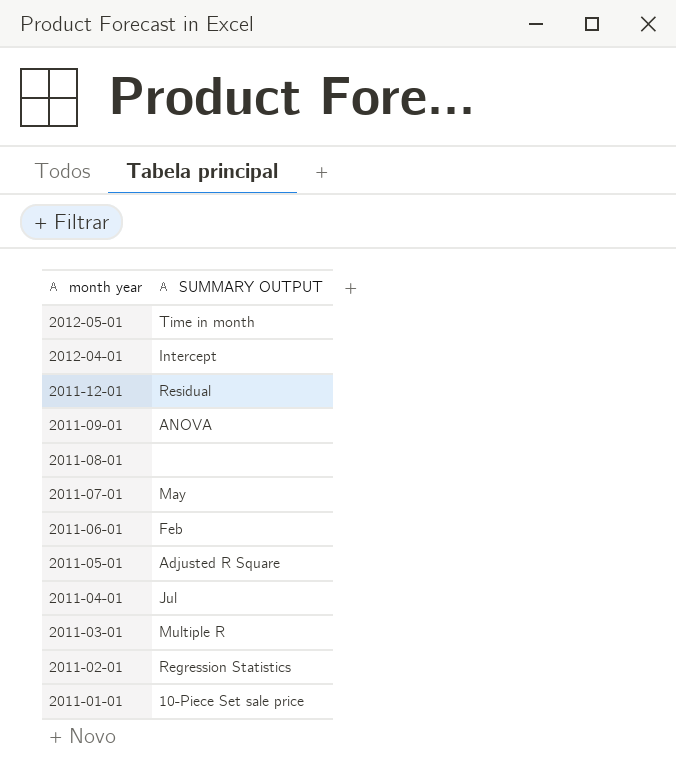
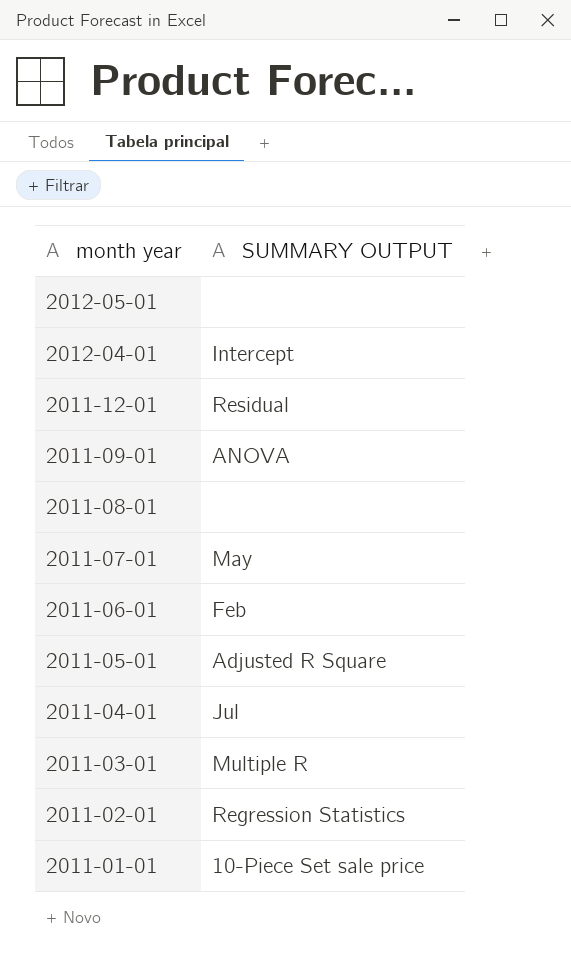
2012-05-01 | SUMMARY OUTPUT: Time in month -> none

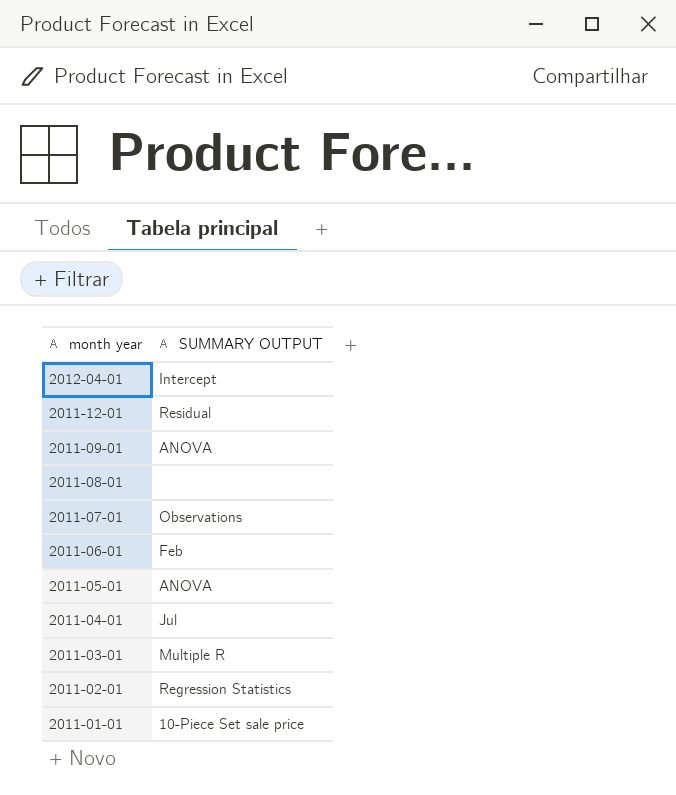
row 2012-05-01: none -> none
2011-07-01 | SUMMARY OUTPUT: May -> Observations
2011-05-01 | SUMMARY OUTPUT: Adjusted R Square -> ANOVA

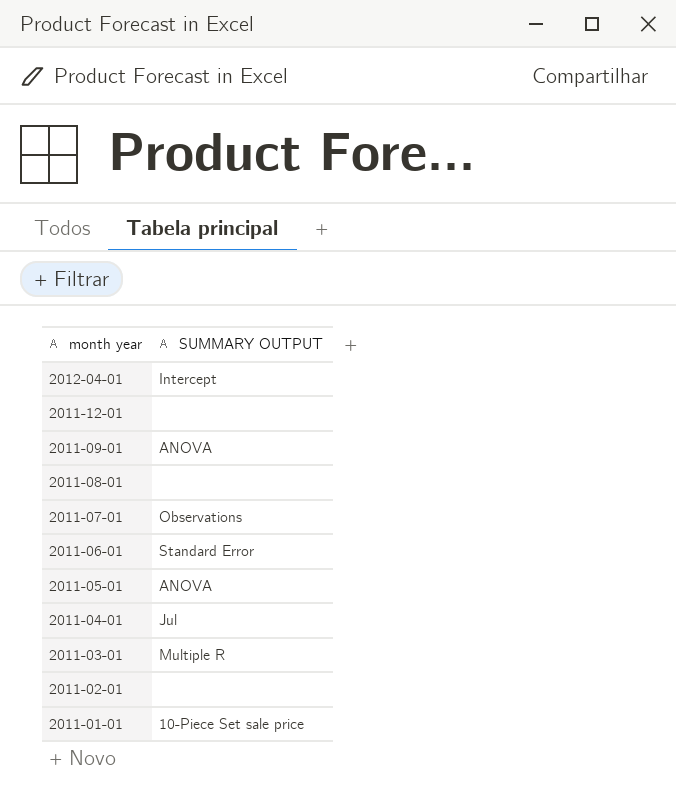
2011-12-01 | SUMMARY OUTPUT: Residual -> none
2011-06-01 | SUMMARY OUTPUT: Feb -> Standard Error
2011-02-01 | SUMMARY OUTPUT: Regression Statistics -> none

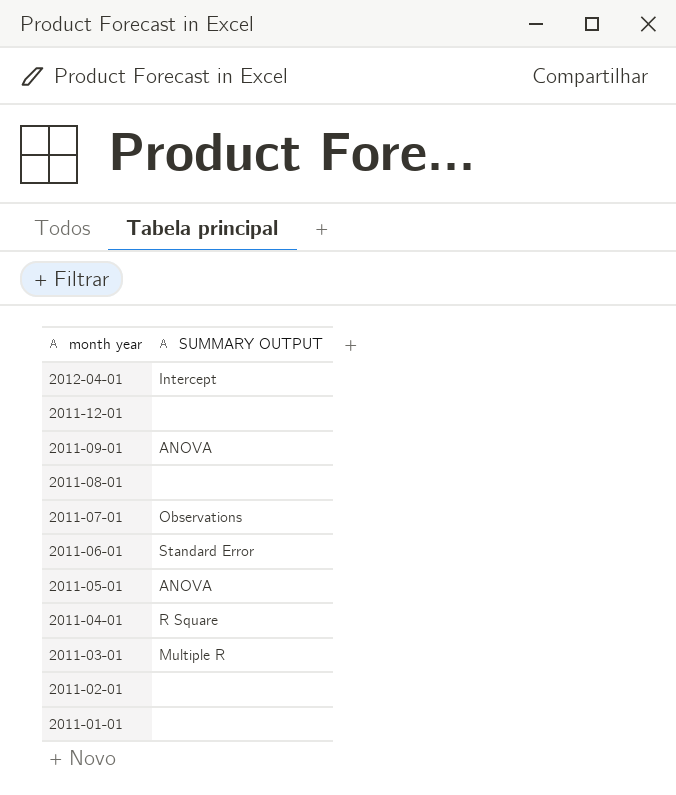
2011-04-01 | SUMMARY OUTPUT: Jul -> R Square
2011-01-01 | SUMMARY OUTPUT: 10-Piece Set sale price -> none

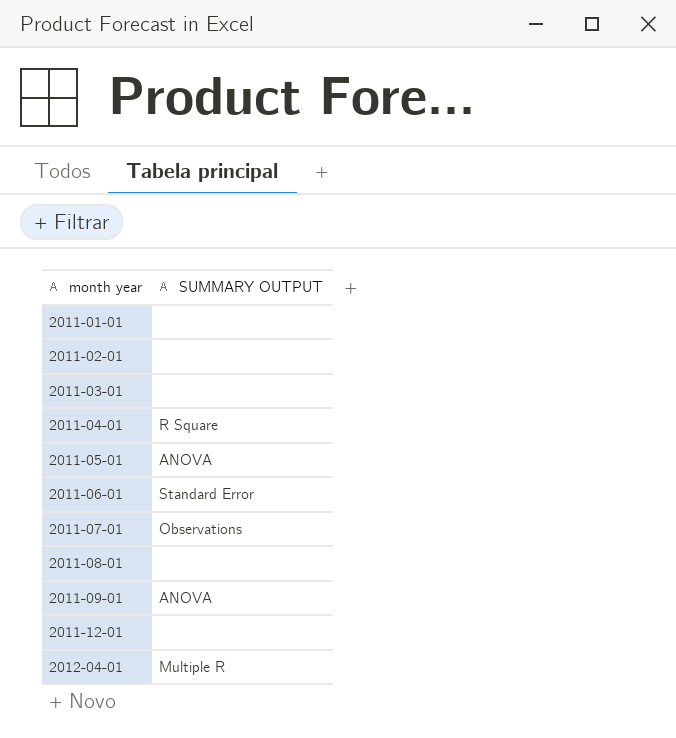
row order: month year descending -> month year ascending
2011-03-01 | SUMMARY OUTPUT: Multiple R -> none
2012-04-01 | SUMMARY OUTPUT: Intercept -> Multiple R

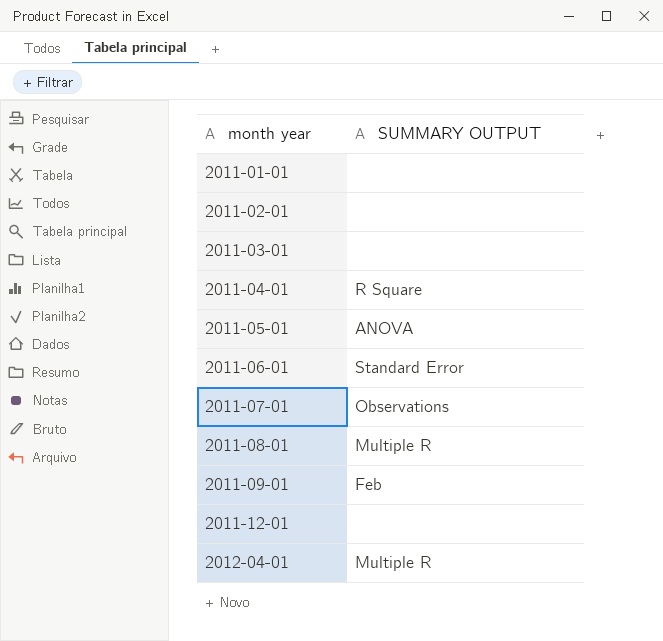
2011-08-01 | SUMMARY OUTPUT: none -> Multiple R
2011-09-01 | SUMMARY OUTPUT: ANOVA -> Feb

